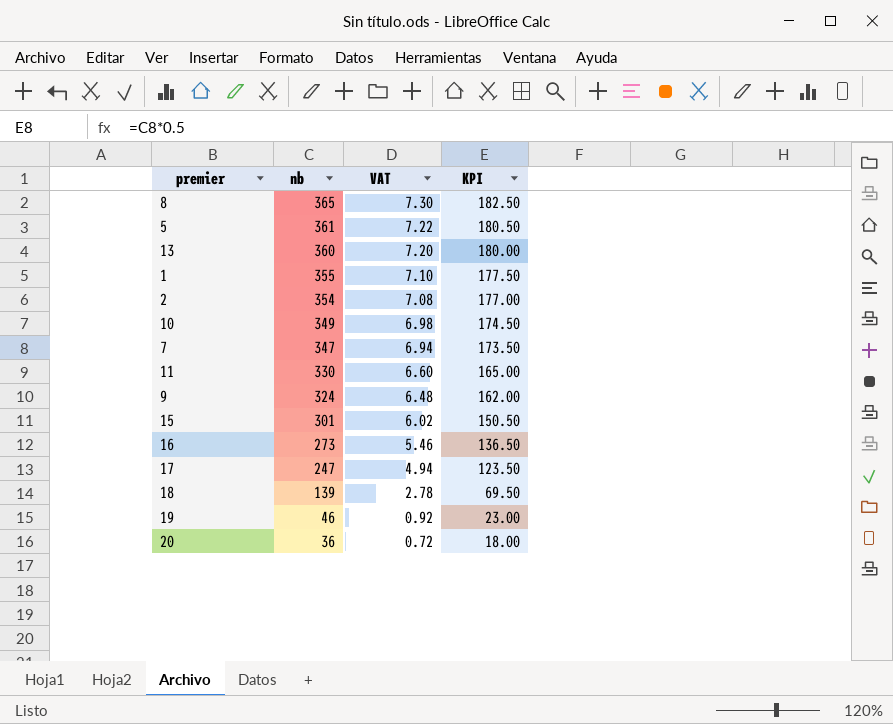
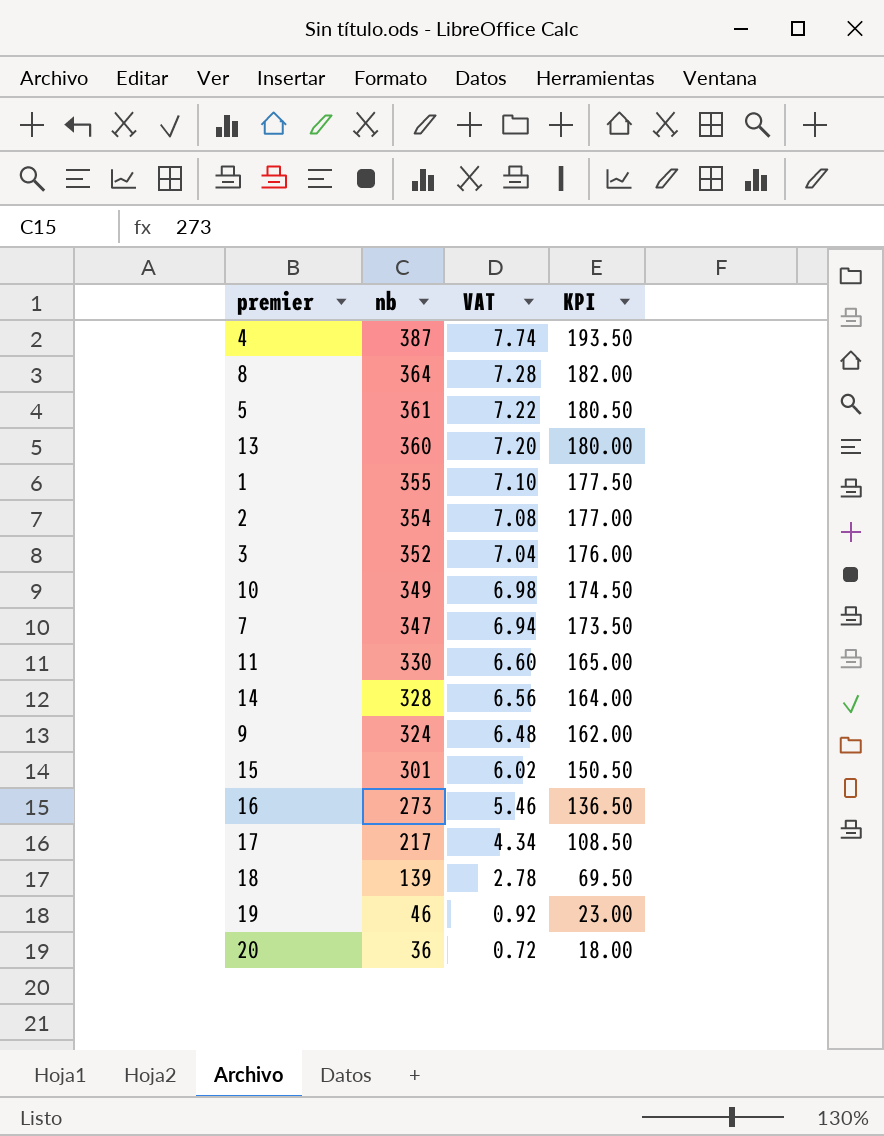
row 4: none -> 387 | 7.74 | 193.50
8 | nb: 365 -> 364
8 | VAT: 7.30 -> 7.28
8 | KPI: 182.50 -> 182.00
row 3: none -> 352 | 7.04 | 176.00
row 14: none -> 328 | 6.56 | 164.00
17 | nb: 247 -> 217
17 | VAT: 4.94 -> 4.34
17 | KPI: 123.50 -> 108.50

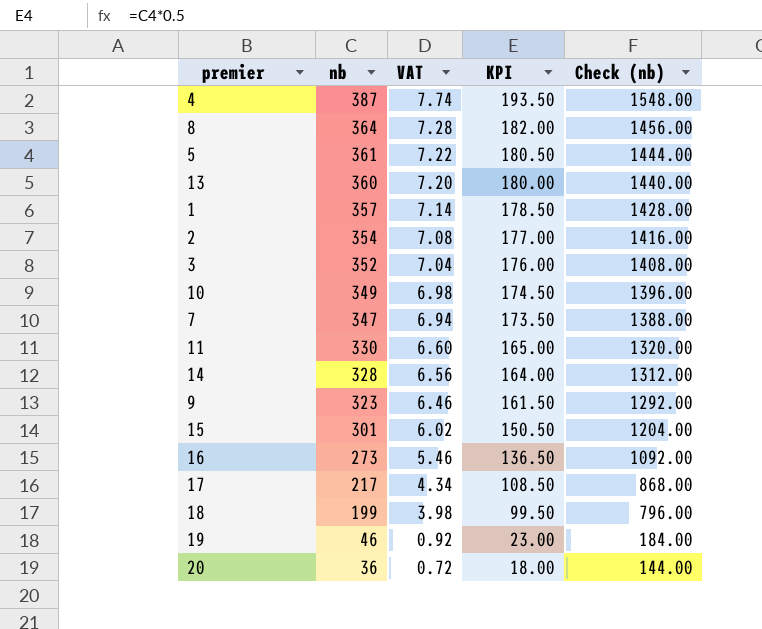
column Check (nb) | formula: none -> [nb] * 4
1 | nb: 355 -> 357
1 | VAT: 7.10 -> 7.14
1 | KPI: 177.50 -> 178.50
9 | nb: 324 -> 323
9 | VAT: 6.48 -> 6.46
9 | KPI: 162.00 -> 161.50
18 | nb: 139 -> 199
18 | VAT: 2.78 -> 3.98
18 | KPI: 69.50 -> 99.50

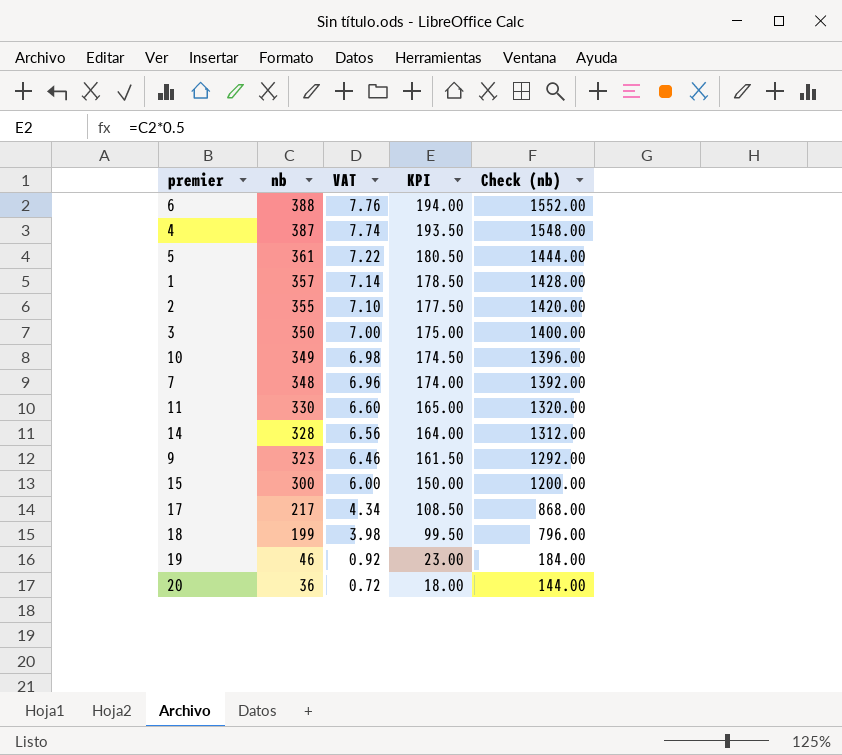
row 8: 364 | 7.28 | 182.00 | 1456.00 -> none
row 13: 360 | 7.20 | 180.00 | 1440.00 -> none
row 16: 273 | 5.46 | 136.50 | 1092.00 -> none
row 6: none -> 388 | 7.76 | 194.00 | 1552.00
2 | nb: 354 -> 355
2 | VAT: 7.08 -> 7.10
2 | KPI: 177.00 -> 177.50
2 | Check (nb): 1416.00 -> 1420.00
3 | nb: 352 -> 350
3 | VAT: 7.04 -> 7.00
3 | KPI: 176.00 -> 175.00
3 | Check (nb): 1408.00 -> 1400.00
7 | nb: 347 -> 348
7 | VAT: 6.94 -> 6.96
7 | KPI: 173.50 -> 174.00
7 | Check (nb): 1388.00 -> 1392.00
15 | nb: 301 -> 300
15 | VAT: 6.02 -> 6.00
15 | KPI: 150.50 -> 150.00
15 | Check (nb): 1204.00 -> 1200.00

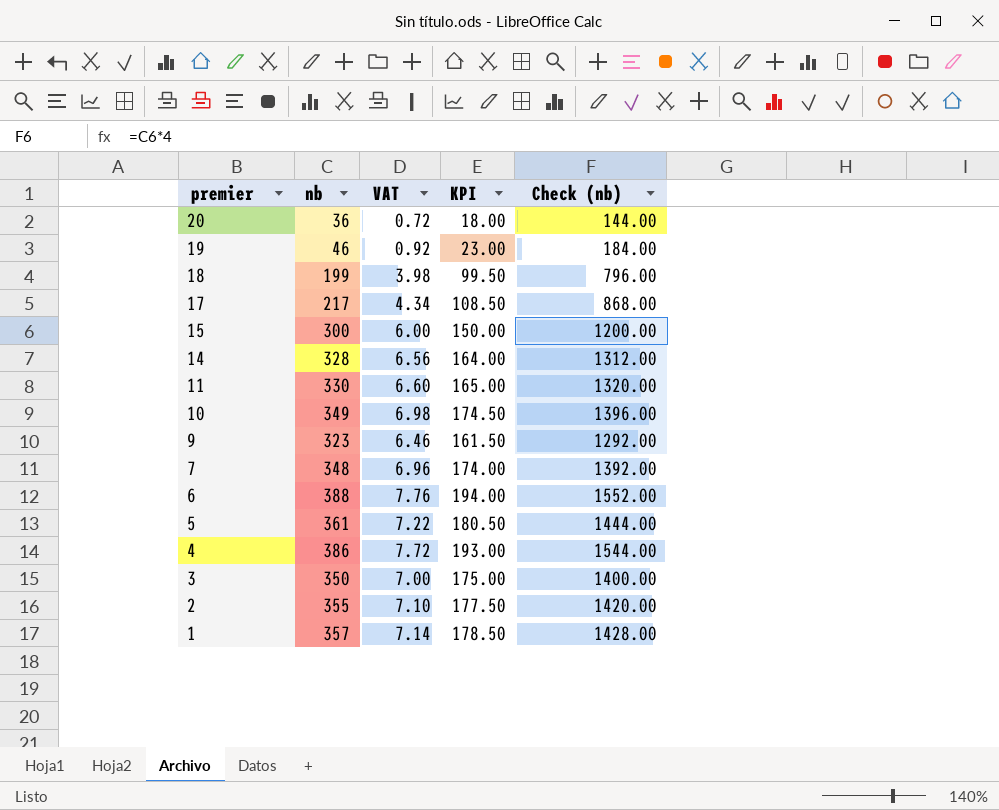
row order: nb descending -> premier descending
4 | nb: 387 -> 386
4 | VAT: 7.74 -> 7.72
4 | KPI: 193.50 -> 193.00
4 | Check (nb): 1548.00 -> 1544.00

